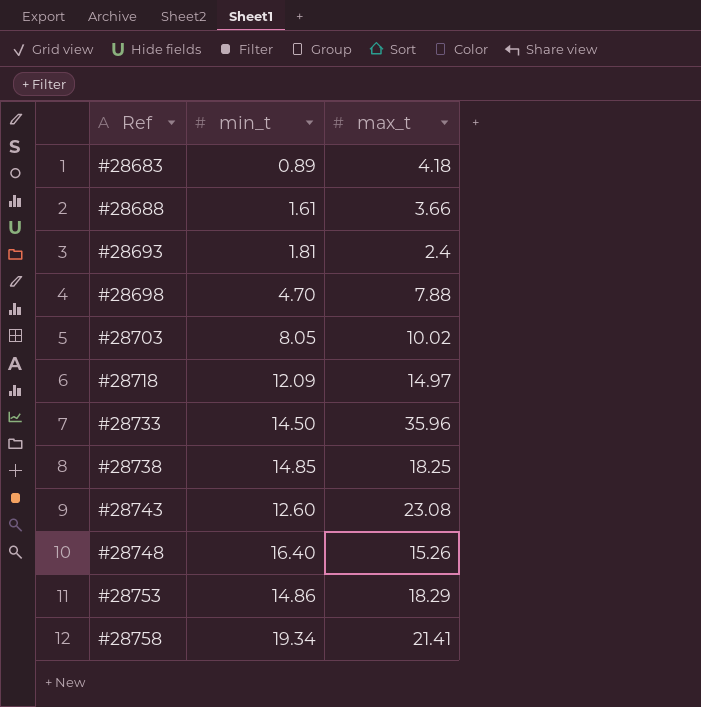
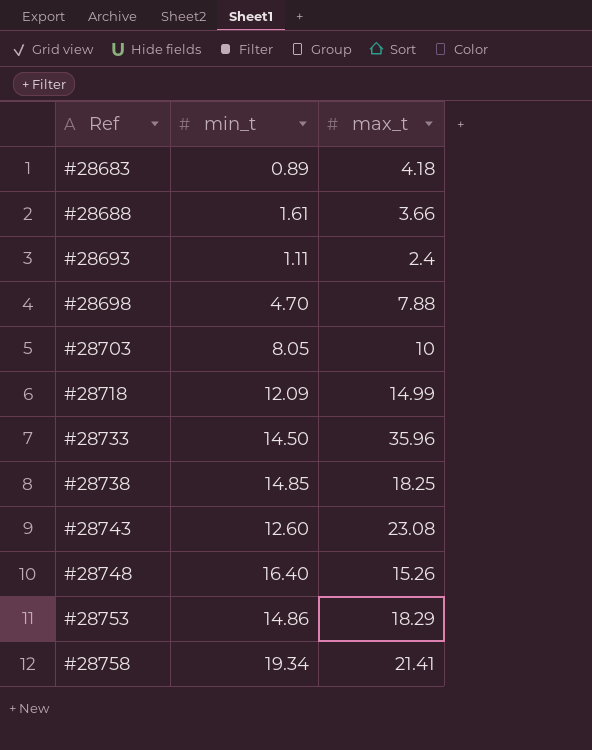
#28693 | min_t: 1.81 -> 1.11
#28703 | max_t: 10.02 -> 10
#28718 | max_t: 14.97 -> 14.99

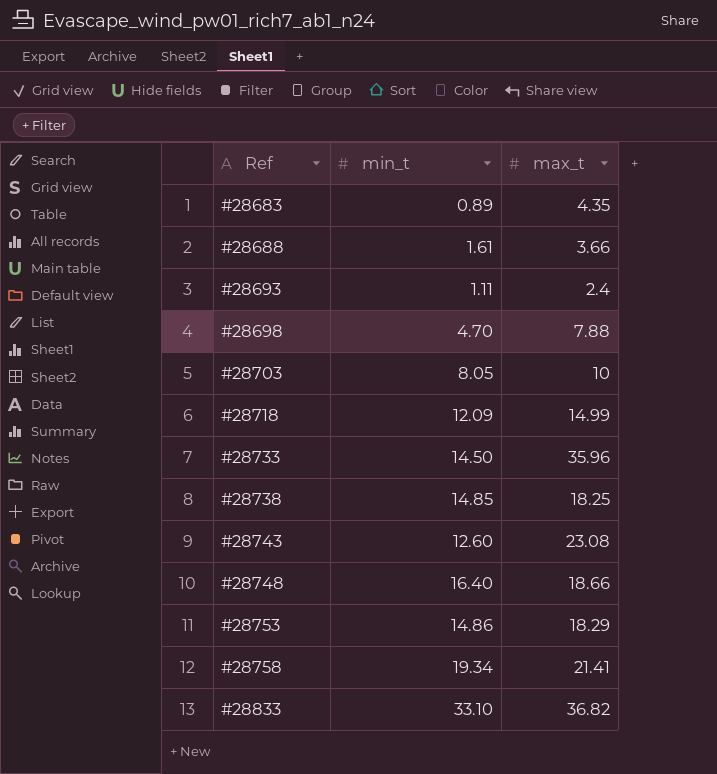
#28683 | max_t: 4.18 -> 4.35
#28748 | max_t: 15.26 -> 18.66
row #28833: none -> 33.10 | 36.82

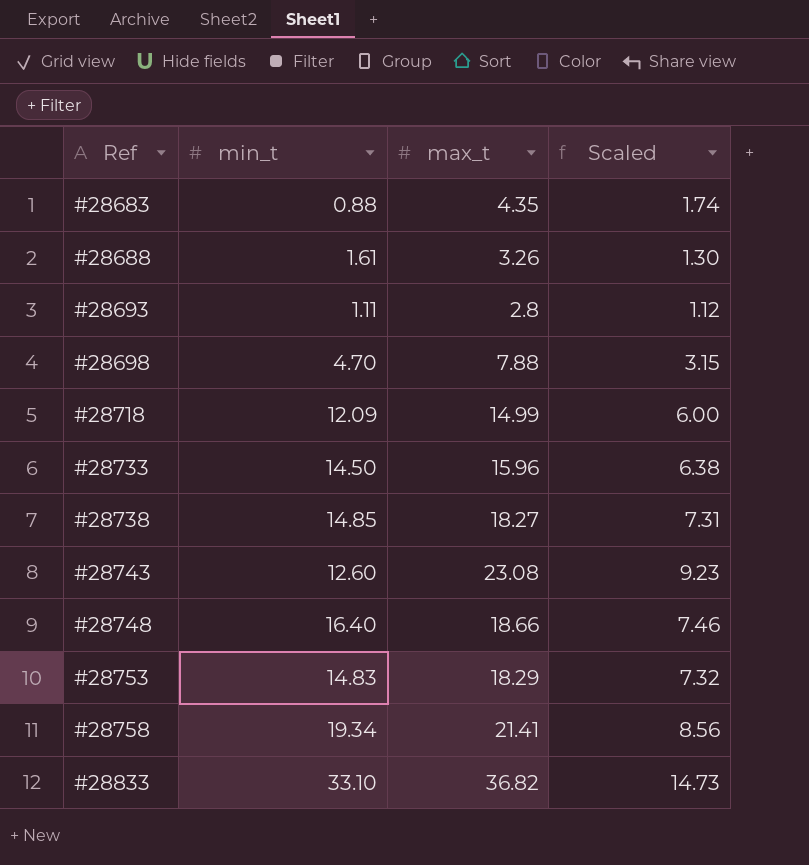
column Scaled | formula: none -> [max_t] * 0.4
row #28703: 8.05 | 10 -> none
#28683 | min_t: 0.89 -> 0.88
#28688 | max_t: 3.66 -> 3.26
#28693 | max_t: 2.4 -> 2.8
#28733 | max_t: 35.96 -> 15.96
#28738 | max_t: 18.25 -> 18.27
#28753 | min_t: 14.86 -> 14.83

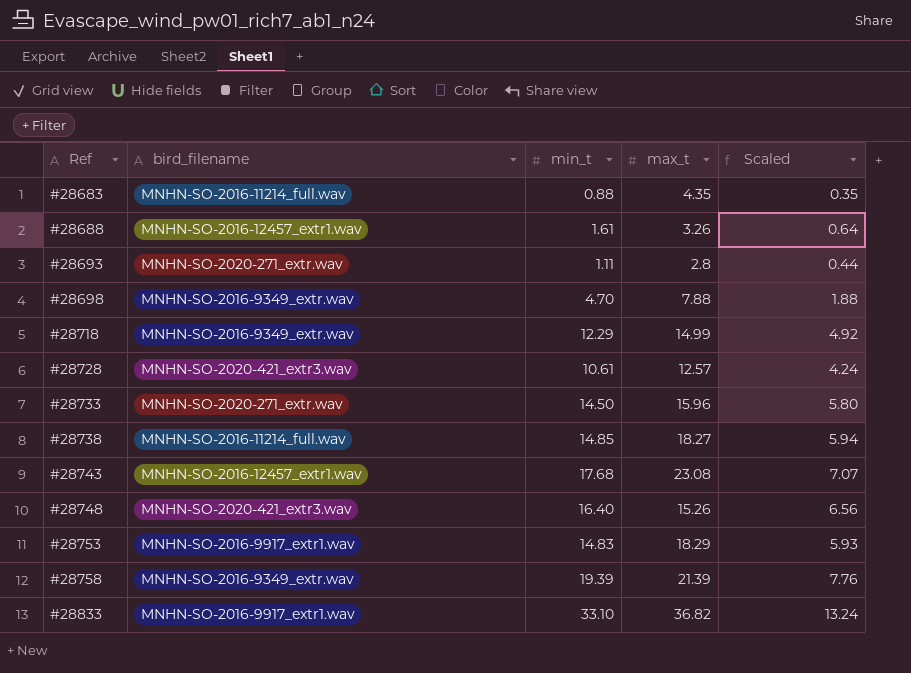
column bird_filename | position: none -> 2
column Scaled | formula: [max_t] * 0.4 -> [min_t] * 0.4
#28718 | min_t: 12.09 -> 12.29
row #28728: none -> MNHN-SO-2020-421_extr3.wav | 10.61 | 12.57 | 4.24
#28743 | min_t: 12.60 -> 17.68
#28748 | max_t: 18.66 -> 15.26
#28758 | min_t: 19.34 -> 19.39
#28758 | max_t: 21.41 -> 21.39

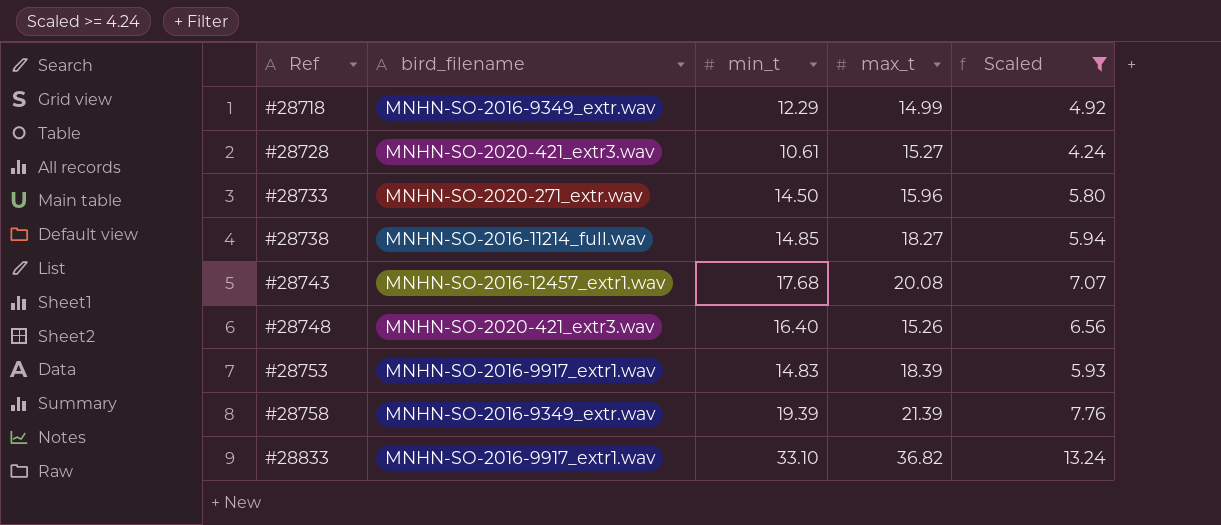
filter: none -> Scaled >= 4.24
#28728 | max_t: 12.57 -> 15.27
#28743 | max_t: 23.08 -> 20.08
#28753 | max_t: 18.29 -> 18.39

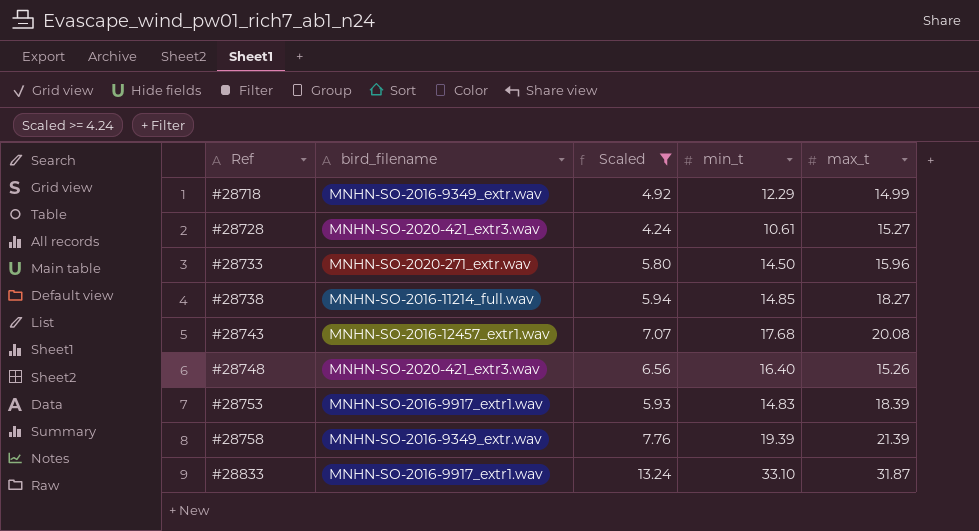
column Scaled | position: 5 -> 3
#28833 | max_t: 36.82 -> 31.87

